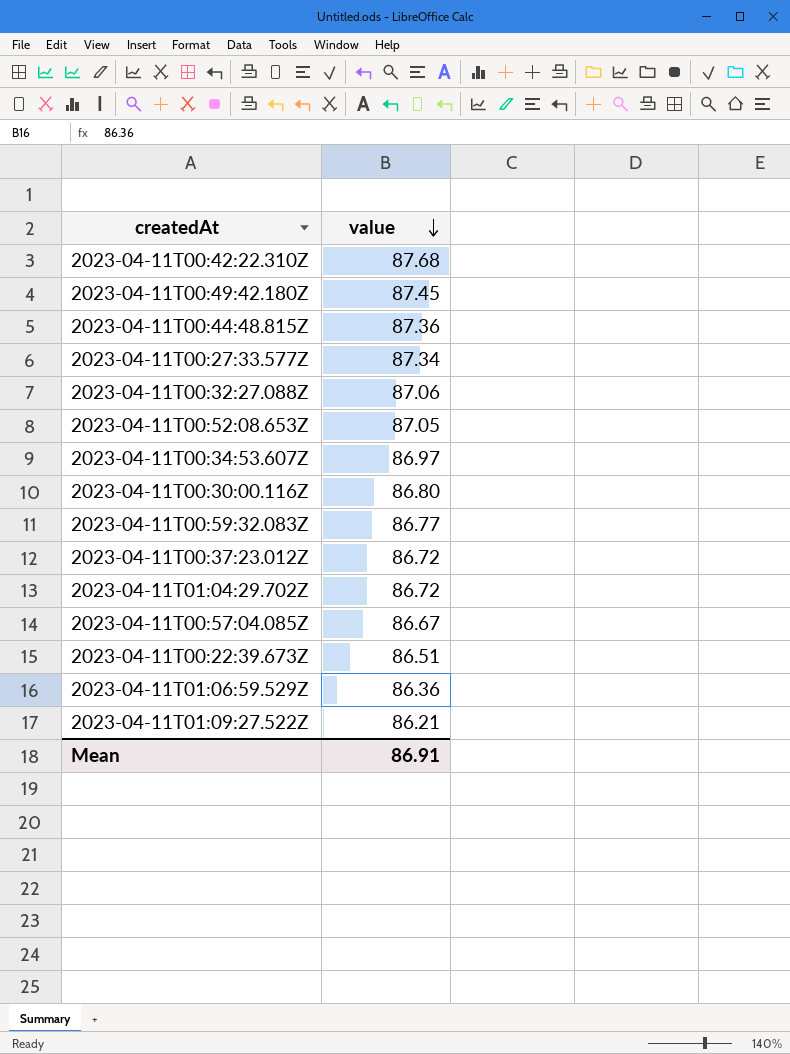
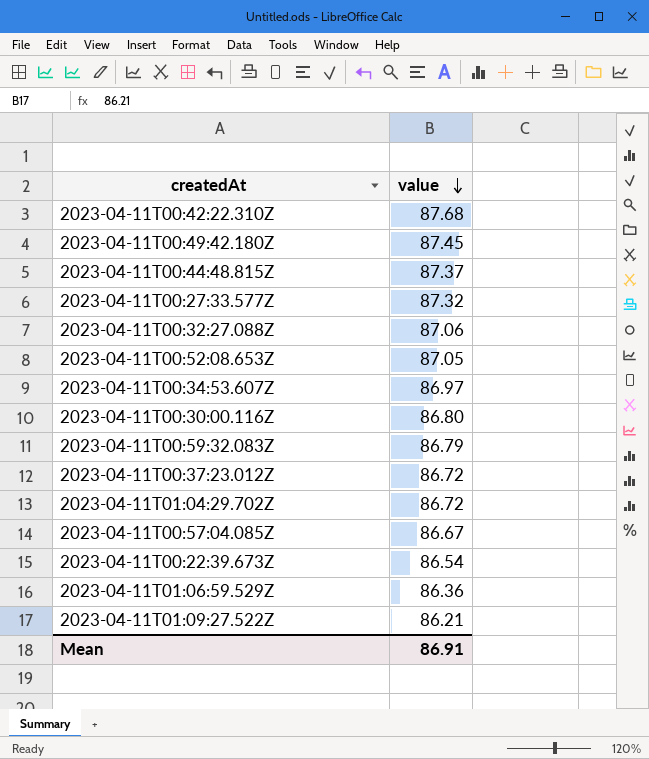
2023-04-11T00:44:48.815Z | value: 87.36 -> 87.37
2023-04-11T00:27:33.577Z | value: 87.34 -> 87.32
2023-04-11T00:59:32.083Z | value: 86.77 -> 86.79
2023-04-11T00:22:39.673Z | value: 86.51 -> 86.54

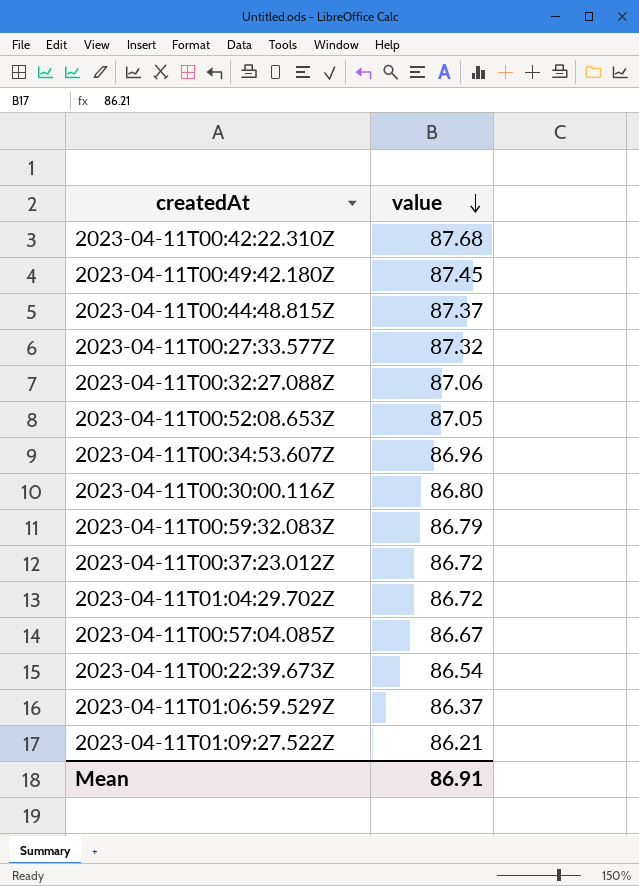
2023-04-11T00:34:53.607Z | value: 86.97 -> 86.96
2023-04-11T01:06:59.529Z | value: 86.36 -> 86.37

